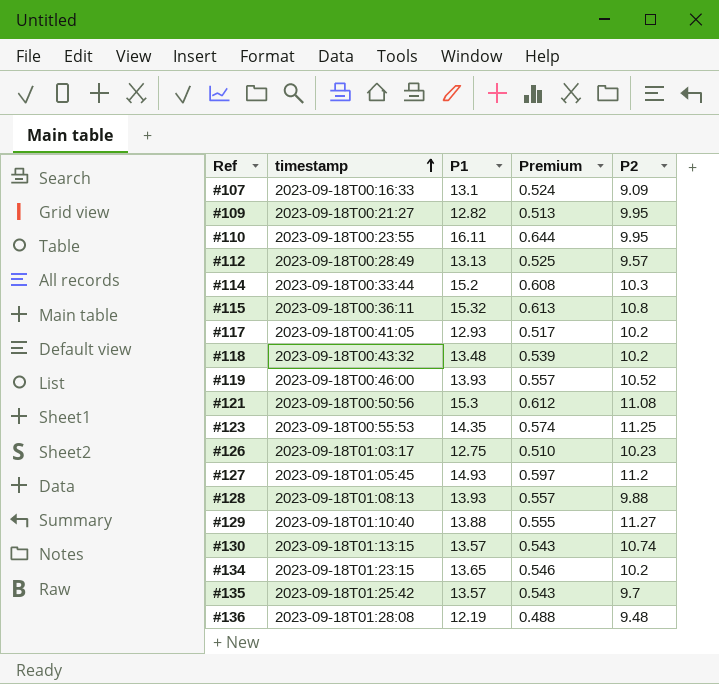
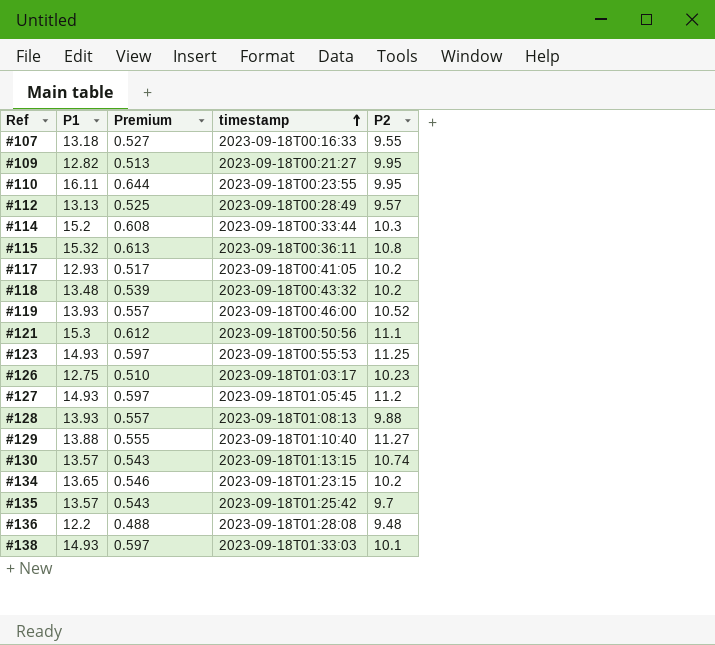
column timestamp | position: 2 -> 4
#107 | P1: 13.1 -> 13.18
#107 | Premium: 0.524 -> 0.527
#107 | P2: 9.09 -> 9.55
#121 | P2: 11.08 -> 11.1
#123 | P1: 14.35 -> 14.93
#123 | Premium: 0.574 -> 0.597
#136 | P1: 12.19 -> 12.2
row #138: none -> 14.93 | 0.597 | 2023-09-18T01:33:03 | 10.1

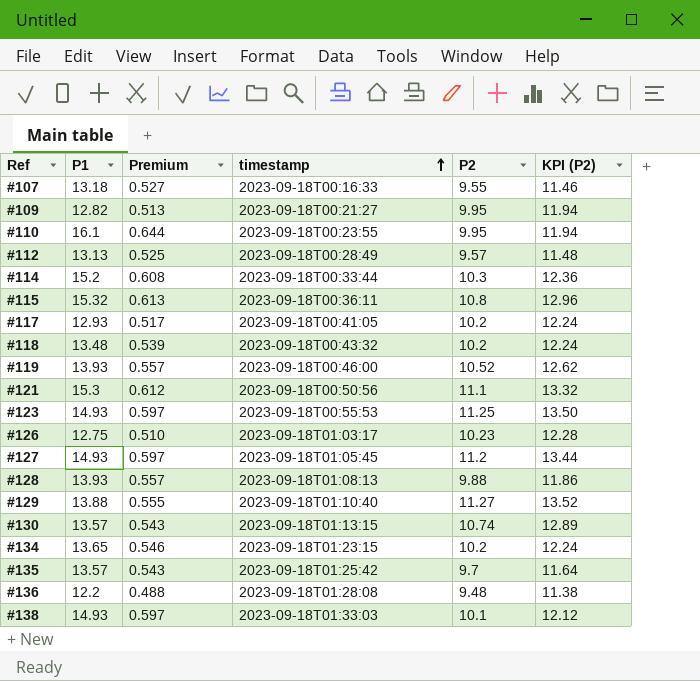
column KPI (P2) | formula: none -> [P2] * 1.2
#110 | P1: 16.11 -> 16.1

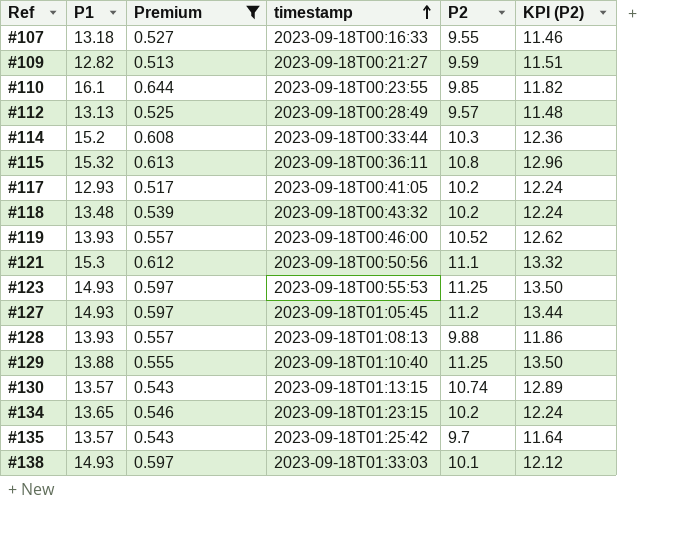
filter: none -> Premium >= 0.513
#109 | P2: 9.95 -> 9.59
#109 | KPI (P2): 11.94 -> 11.51
#110 | P2: 9.95 -> 9.85
#110 | KPI (P2): 11.94 -> 11.82
#129 | P2: 11.27 -> 11.25
#129 | KPI (P2): 13.52 -> 13.50

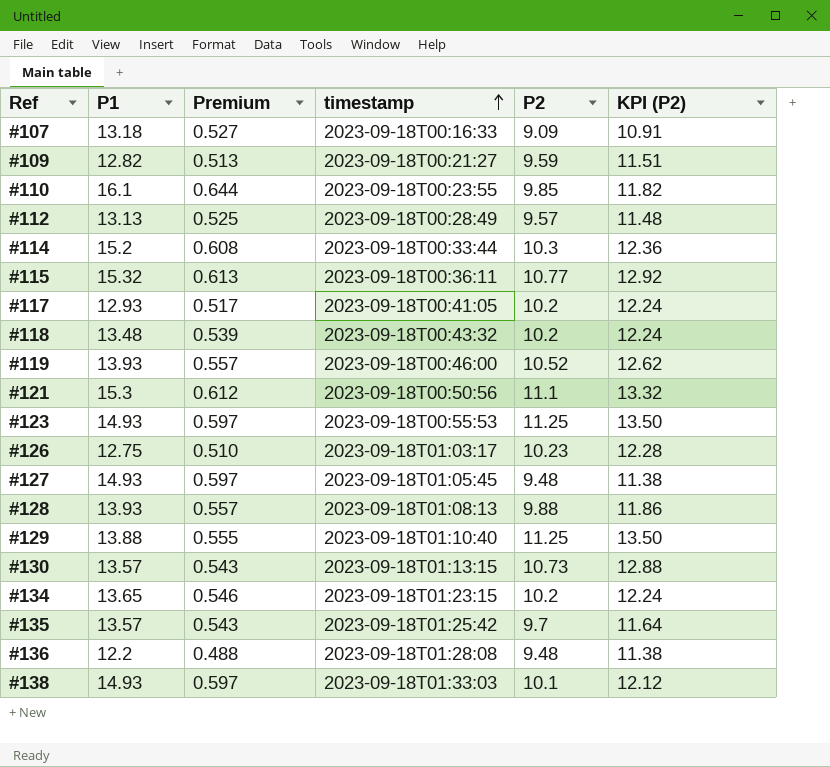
filter: Premium >= 0.513 -> none
#107 | P2: 9.55 -> 9.09
#107 | KPI (P2): 11.46 -> 10.91
#115 | P2: 10.8 -> 10.77
#115 | KPI (P2): 12.96 -> 12.92
#127 | P2: 11.2 -> 9.48
#127 | KPI (P2): 13.44 -> 11.38
#130 | P2: 10.74 -> 10.73
#130 | KPI (P2): 12.89 -> 12.88

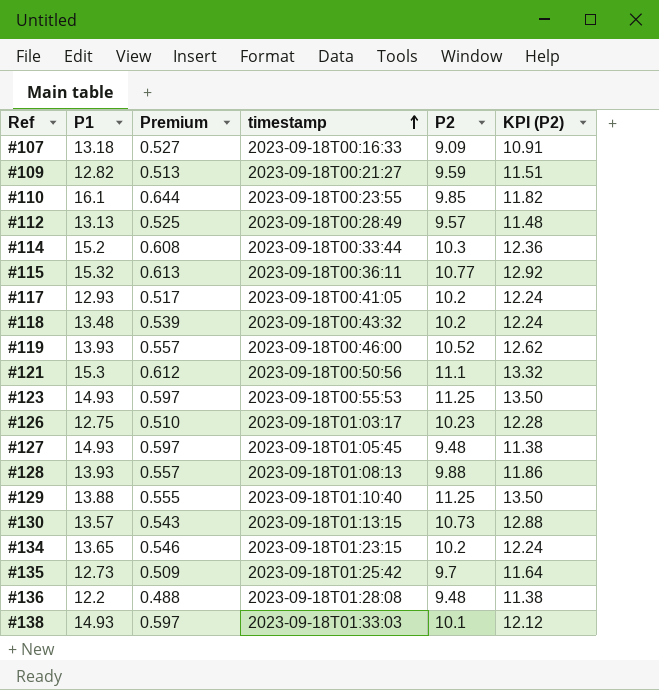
#135 | P1: 13.57 -> 12.73
#135 | Premium: 0.543 -> 0.509

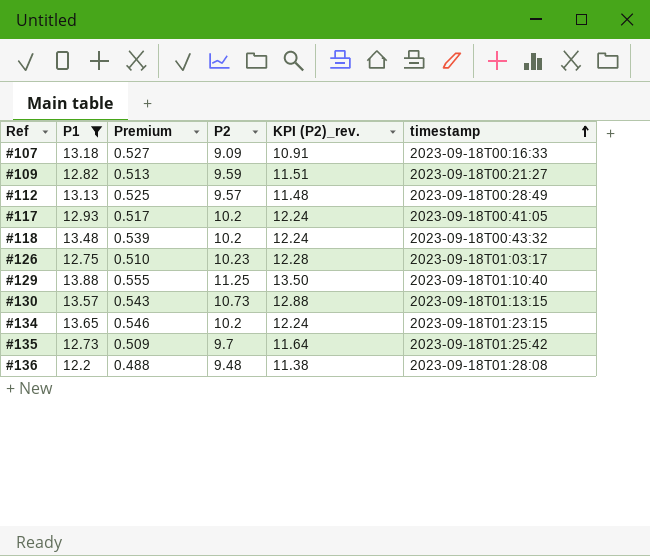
filter: none -> P1 <= 13.88
column name: KPI (P2) -> KPI (P2)_rev.
column timestamp | position: 4 -> 6

